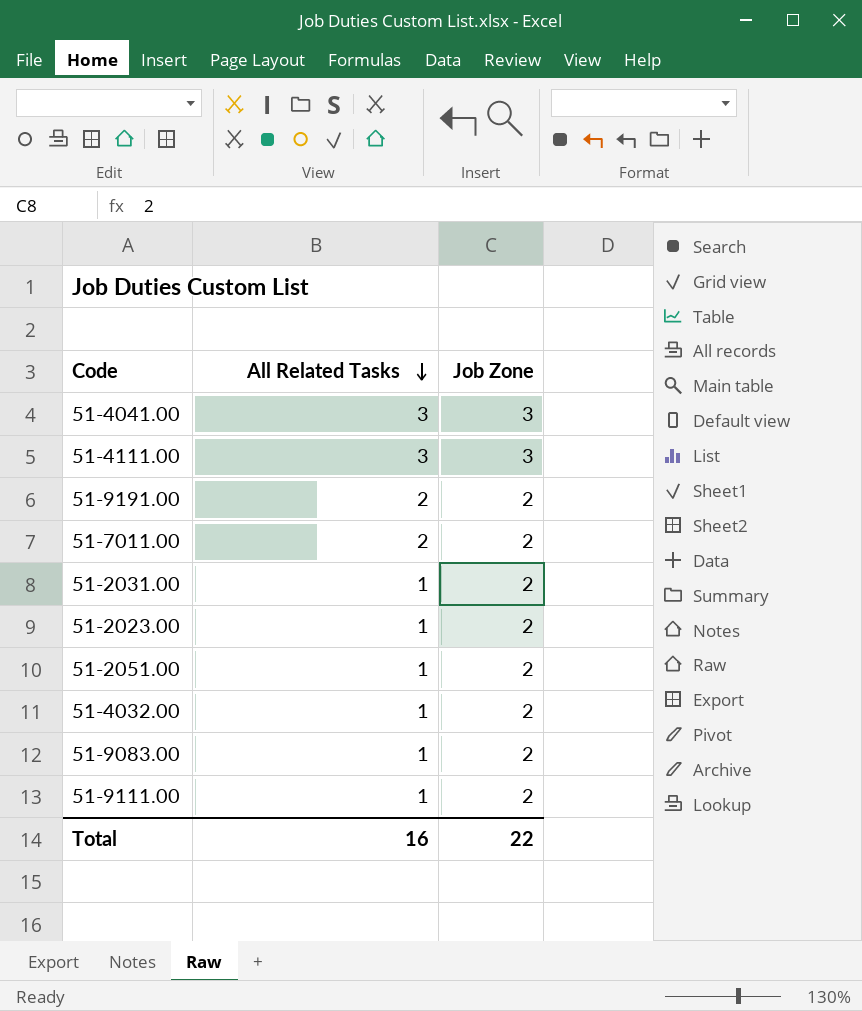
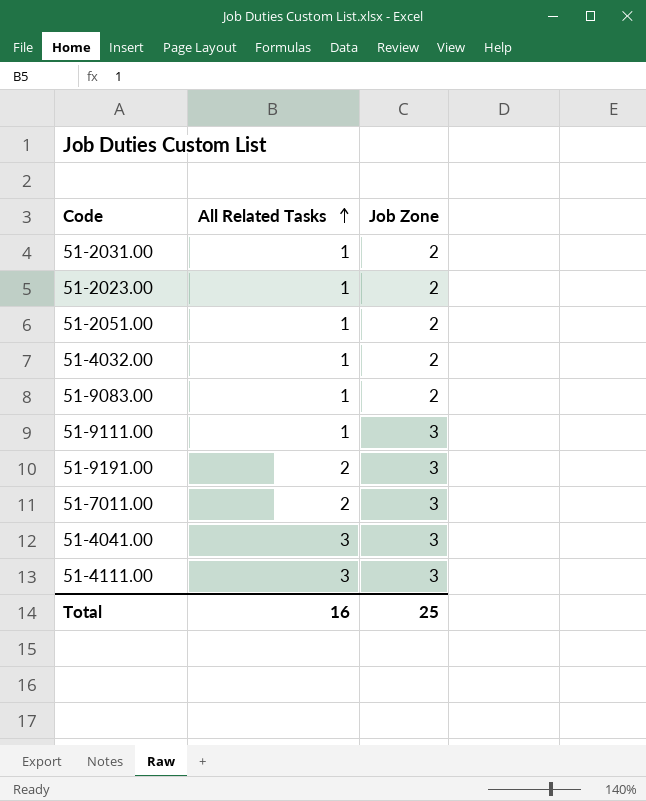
row order: All Related Tasks descending -> All Related Tasks ascending
51-9111.00 | Job Zone: 2 -> 3
51-9191.00 | Job Zone: 2 -> 3
51-7011.00 | Job Zone: 2 -> 3
Total | Job Zone: 22 -> 25

